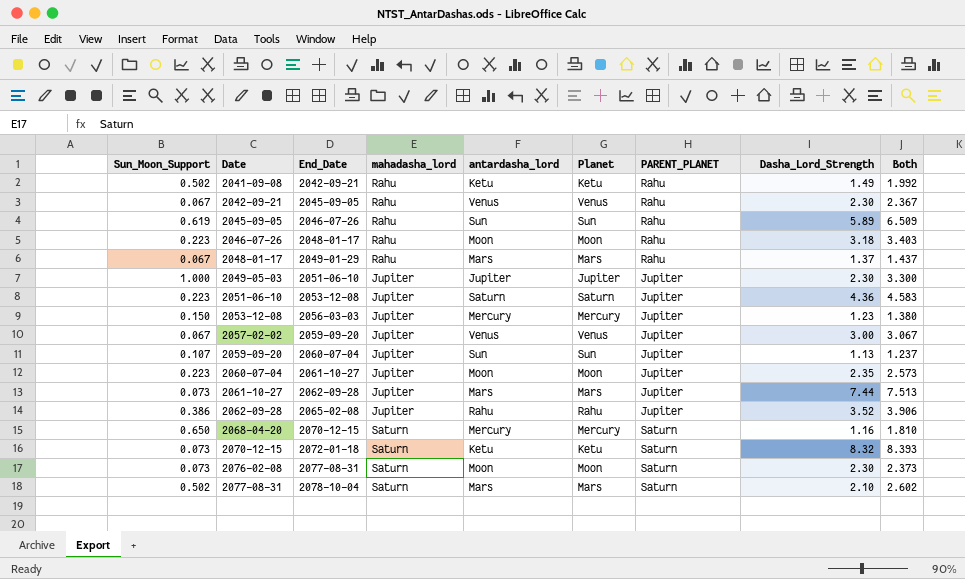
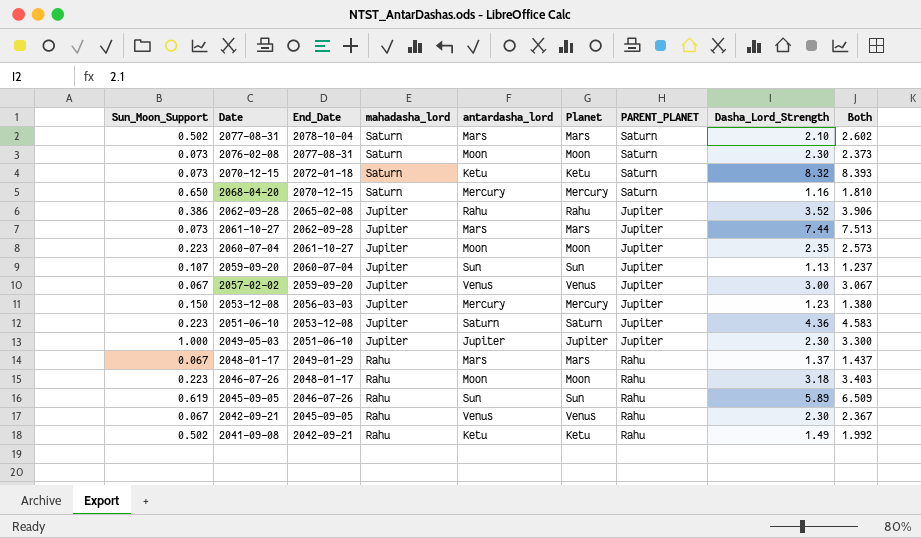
row order: Date ascending -> Date descending

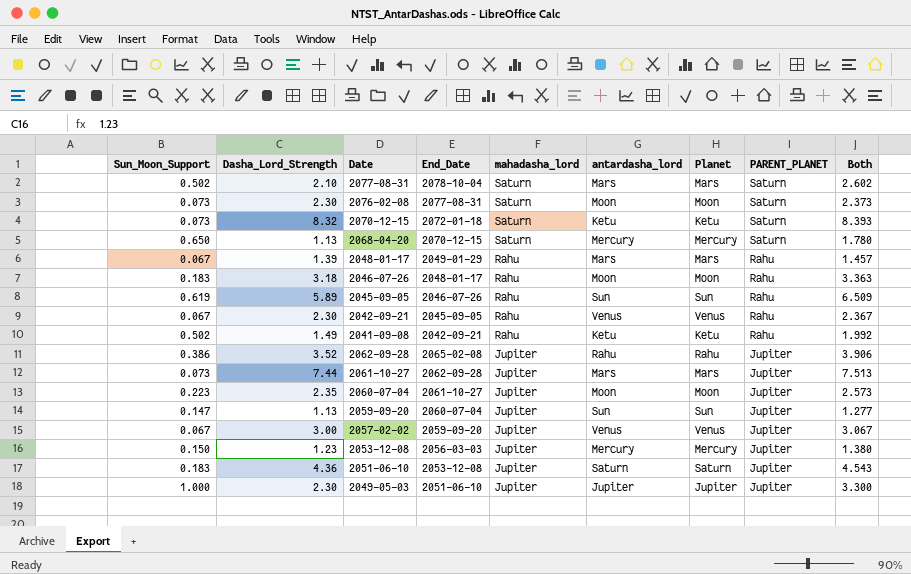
row order: Date descending -> mahadasha_lord descending
column Dasha_Lord_Strength | position: 8 -> 2
2068-04-20 | Dasha_Lord_Strength: 1.16 -> 1.13
2068-04-20 | Both: 1.810 -> 1.780
2048-01-17 | Dasha_Lord_Strength: 1.37 -> 1.39
2048-01-17 | Both: 1.437 -> 1.457
2046-07-26 | Sun_Moon_Support: 0.223 -> 0.183
2046-07-26 | Both: 3.403 -> 3.363
2059-09-20 | Sun_Moon_Support: 0.107 -> 0.147
2059-09-20 | Both: 1.237 -> 1.277
2051-06-10 | Sun_Moon_Support: 0.223 -> 0.183
2051-06-10 | Both: 4.583 -> 4.543

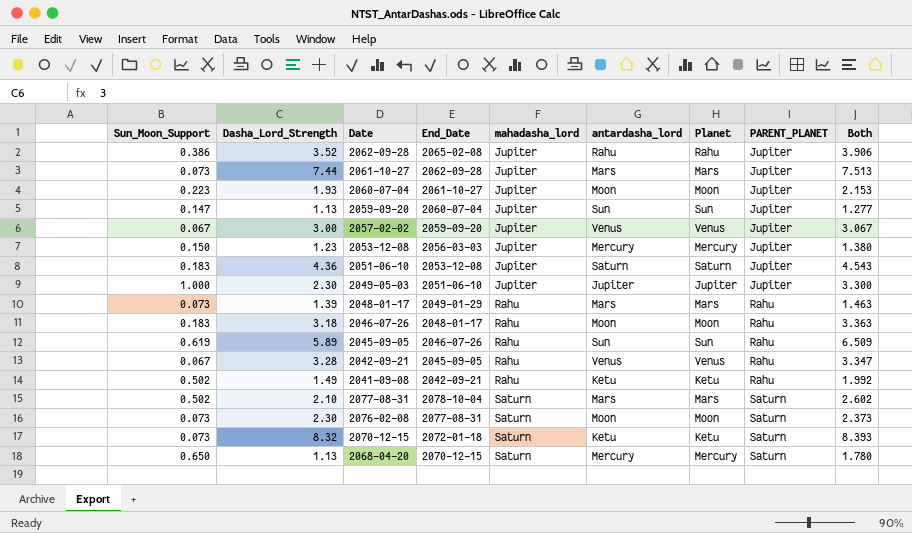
row order: mahadasha_lord descending -> mahadasha_lord ascending
2060-07-04 | Dasha_Lord_Strength: 2.35 -> 1.93
2060-07-04 | Both: 2.573 -> 2.153
2048-01-17 | Sun_Moon_Support: 0.067 -> 0.073
2048-01-17 | Both: 1.457 -> 1.463
2042-09-21 | Dasha_Lord_Strength: 2.30 -> 3.28
2042-09-21 | Both: 2.367 -> 3.347

